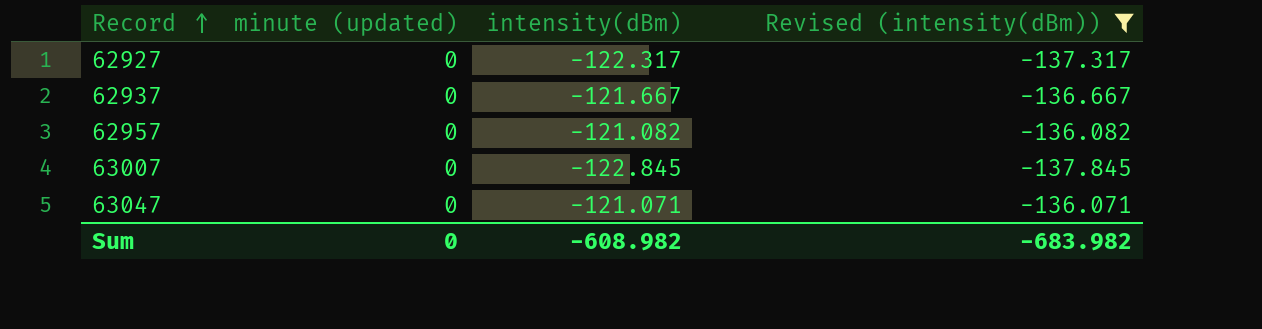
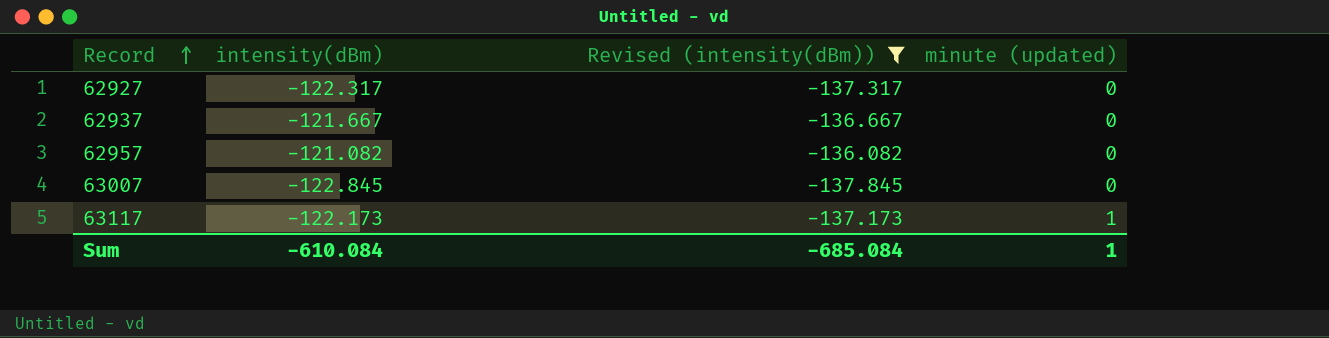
column minute (updated) | position: 2 -> 4
row 63047: 0 | -121.071 | -136.071 -> none
row 63117: none -> -122.173 | -137.173 | 1
Sum | intensity(dBm): -608.982 -> -610.084
Sum | Revised (intensity(dBm)): -683.982 -> -685.084
Sum | minute (updated): 0 -> 1

